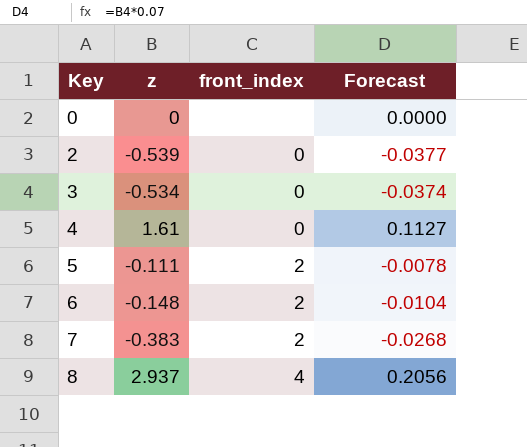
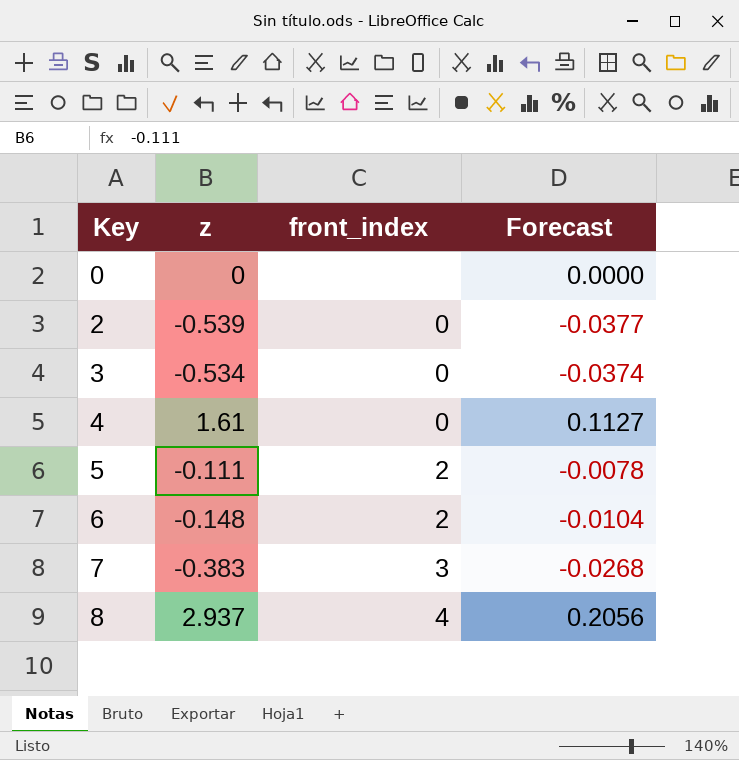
7 | front_index: 2 -> 3

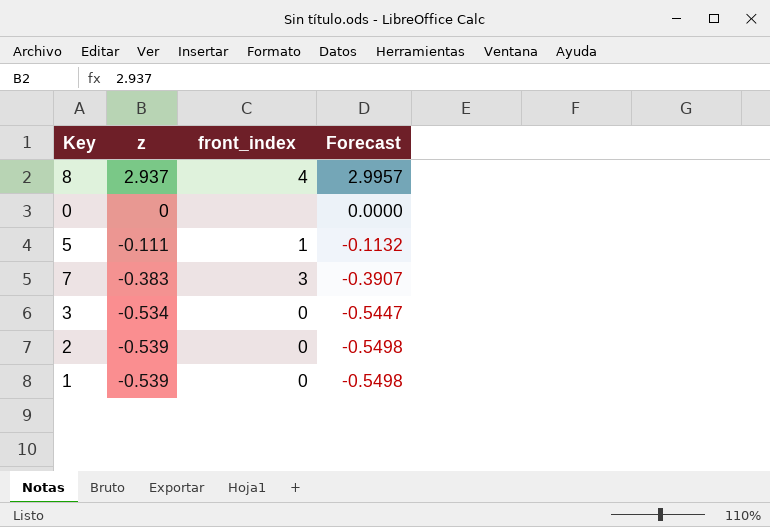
row order: Key ascending -> z descending
column Forecast | formula: [z] * 0.07 -> [z] * 1.02
row 4: 1.61 | 0 | 0.1127 -> none
row 6: -0.148 | 2 | -0.0104 -> none
5 | front_index: 2 -> 1
row 1: none -> -0.539 | 0 | -0.5498

